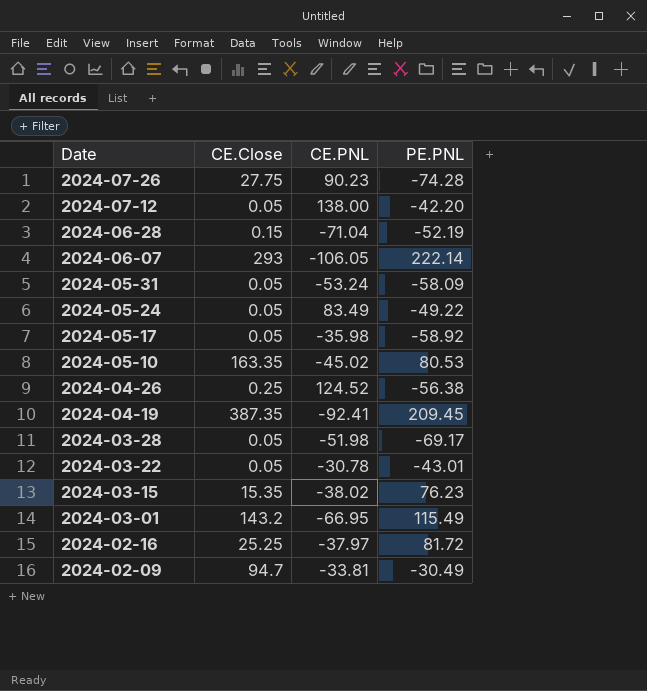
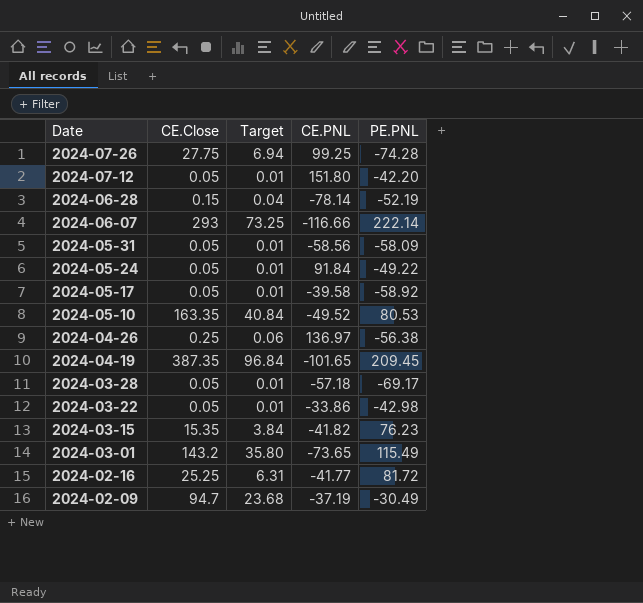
column Target | formula: none -> [CE.Close] * 0.25
2024-07-26 | CE.PNL: 90.23 -> 99.25
2024-07-12 | CE.PNL: 138.00 -> 151.80
2024-06-28 | CE.PNL: -71.04 -> -78.14
2024-06-07 | CE.PNL: -106.05 -> -116.66
2024-05-31 | CE.PNL: -53.24 -> -58.56
2024-05-24 | CE.PNL: 83.49 -> 91.84
2024-05-17 | CE.PNL: -35.98 -> -39.58
2024-05-10 | CE.PNL: -45.02 -> -49.52
2024-04-26 | CE.PNL: 124.52 -> 136.97
2024-04-19 | CE.PNL: -92.41 -> -101.65
2024-03-28 | CE.PNL: -51.98 -> -57.18
2024-03-22 | CE.PNL: -30.78 -> -33.86
2024-03-22 | PE.PNL: -43.01 -> -42.98
2024-03-15 | CE.PNL: -38.02 -> -41.82
2024-03-01 | CE.PNL: -66.95 -> -73.65
2024-02-16 | CE.PNL: -37.97 -> -41.77
2024-02-09 | CE.PNL: -33.81 -> -37.19

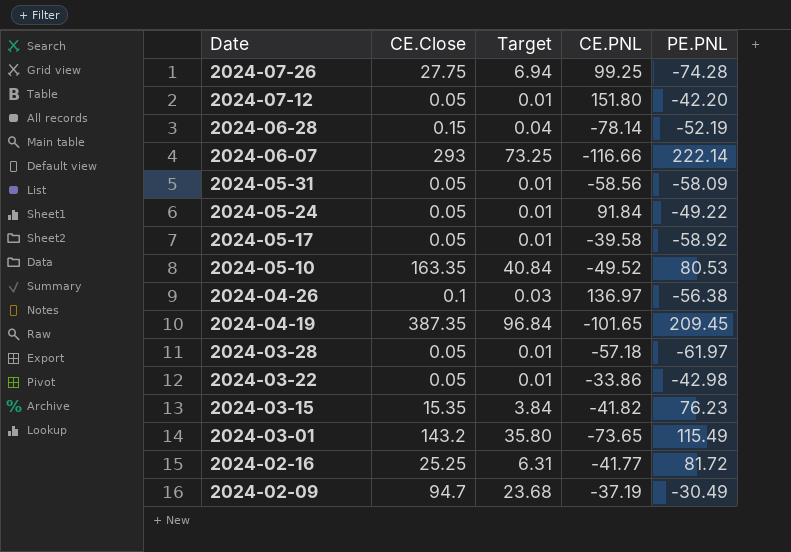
2024-04-26 | CE.Close: 0.25 -> 0.1
2024-04-26 | Target: 0.06 -> 0.03
2024-03-28 | PE.PNL: -69.17 -> -61.97

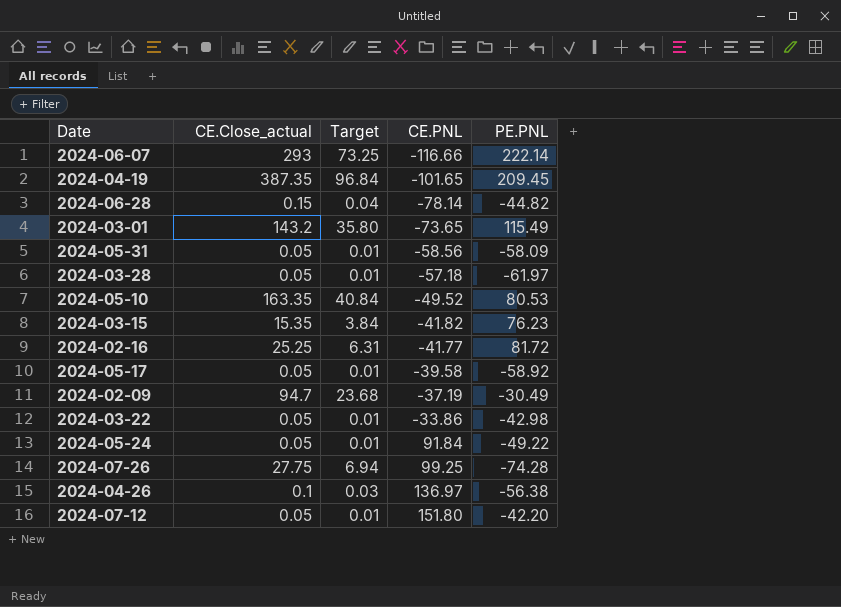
row order: Date descending -> CE.PNL ascending
column name: CE.Close -> CE.Close_actual
2024-06-28 | PE.PNL: -52.19 -> -44.82

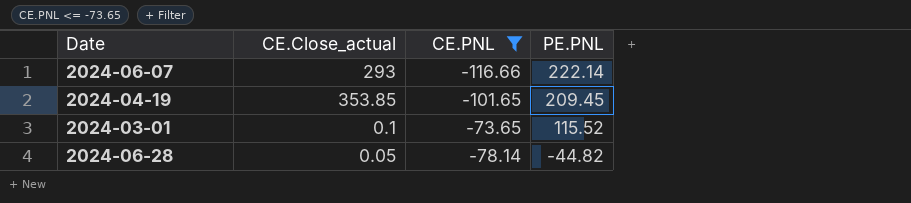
filter: none -> CE.PNL <= -73.65
row order: CE.PNL ascending -> PE.PNL descending
column Target | formula: [CE.Close_actual] * 0.25 -> none
2024-04-19 | CE.Close_actual: 387.35 -> 353.85
2024-03-01 | CE.Close_actual: 143.2 -> 0.1
2024-03-01 | PE.PNL: 115.49 -> 115.52
2024-06-28 | CE.Close_actual: 0.15 -> 0.05

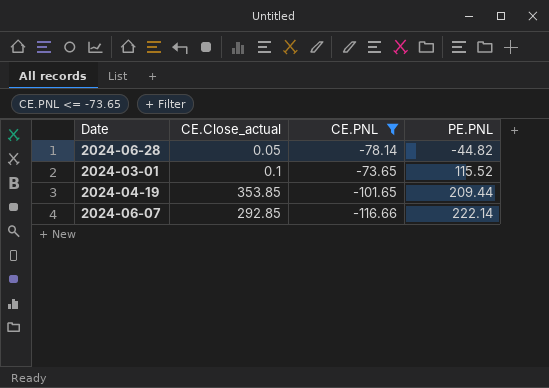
row order: PE.PNL descending -> PE.PNL ascending
2024-04-19 | PE.PNL: 209.45 -> 209.44
2024-06-07 | CE.Close_actual: 293 -> 292.85

